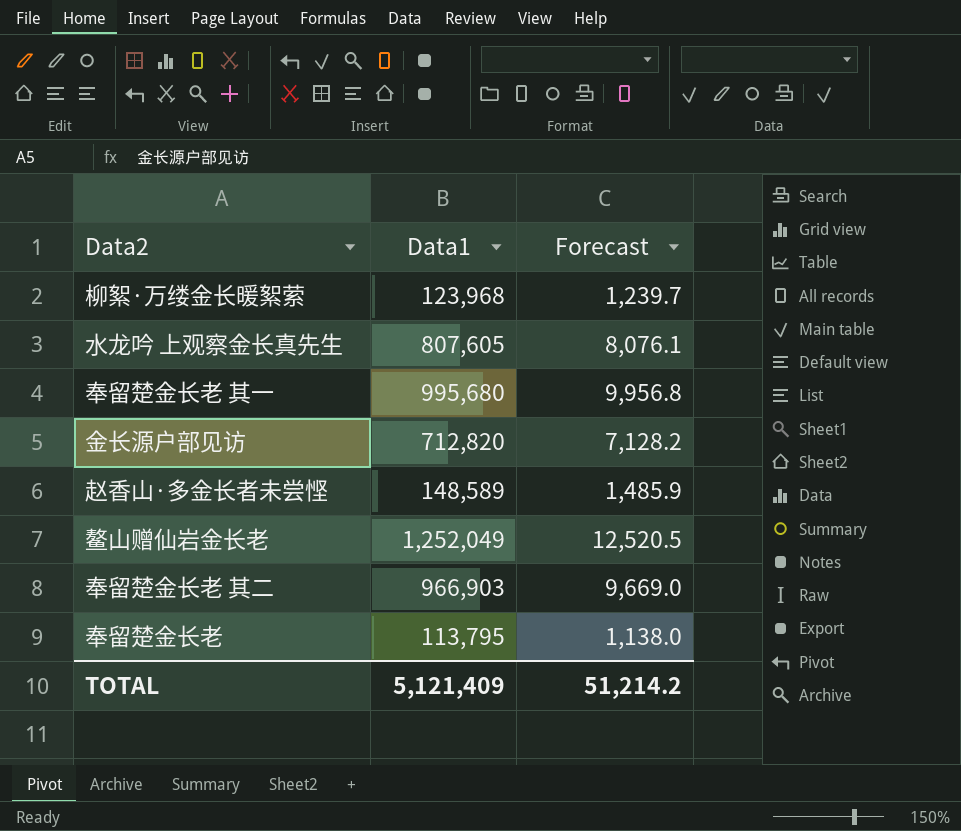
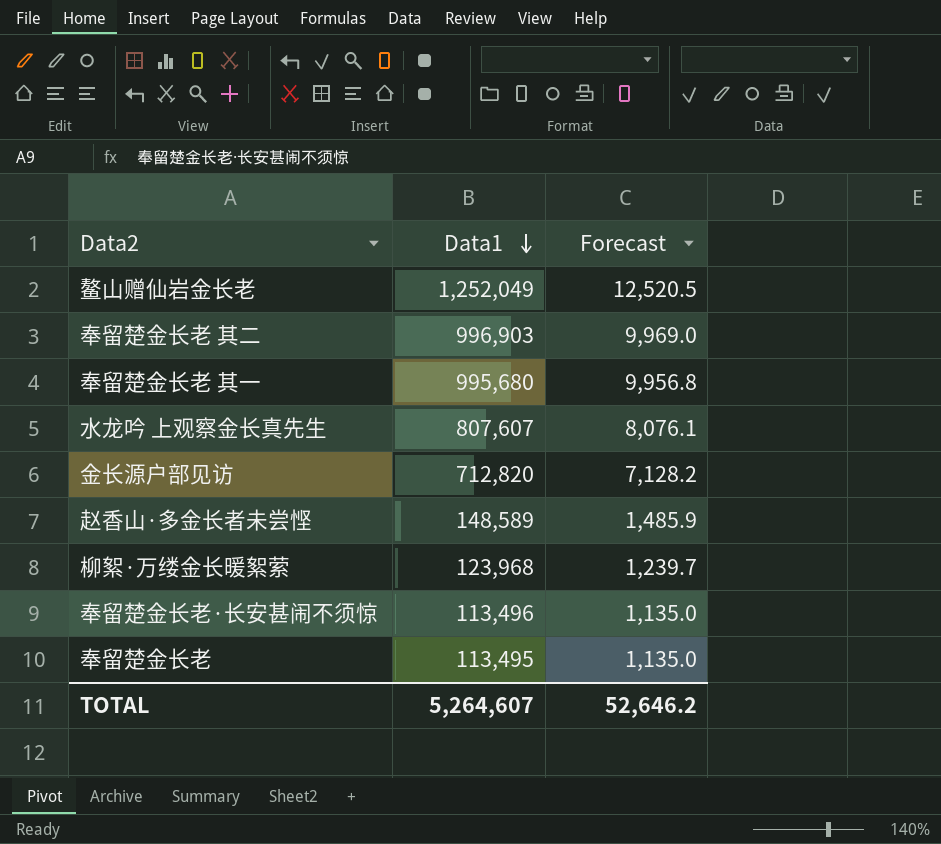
row order: none -> Data1 descending
奉留楚金长老 其二 | Data1: 966,903 -> 996,903
奉留楚金长老 其二 | Forecast: 9,669.0 -> 9,969.0
水龙吟 上观察金长真先生 | Data1: 807,605 -> 807,607
row 奉留楚金长老·长安甚闹不须惊: none -> 113,496 | 1,135.0
奉留楚金长老 | Data1: 113,795 -> 113,495
奉留楚金长老 | Forecast: 1,138.0 -> 1,135.0
TOTAL | Data1: 5,121,409 -> 5,264,607
TOTAL | Forecast: 51,214.2 -> 52,646.2

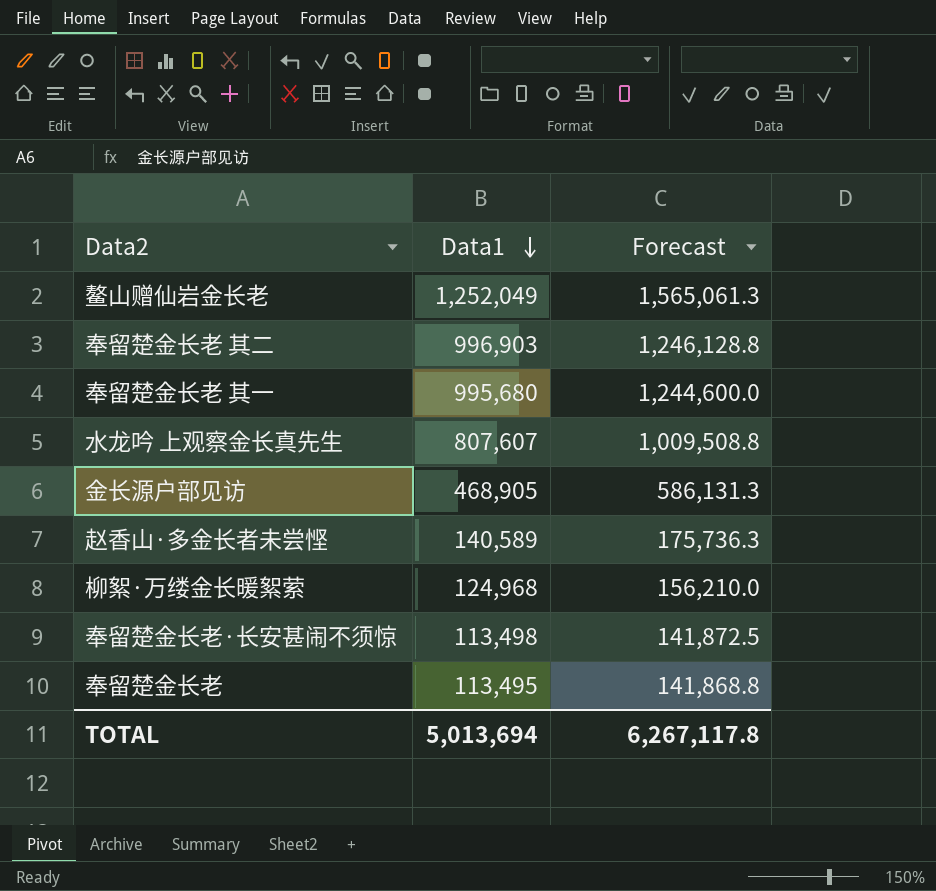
column Forecast | formula: [Data1] * 0.01 -> [Data1] * 1.25
金长源户部见访 | Data1: 712,820 -> 468,905
赵香山·多金长者未尝悭 | Data1: 148,589 -> 140,589
柳絮·万缕金长暖絮萦 | Data1: 123,968 -> 124,968
奉留楚金长老·长安甚闹不须惊 | Data1: 113,496 -> 113,498
TOTAL | Data1: 5,264,607 -> 5,013,694
TOTAL | Forecast: 52,646.2 -> 6,267,117.8

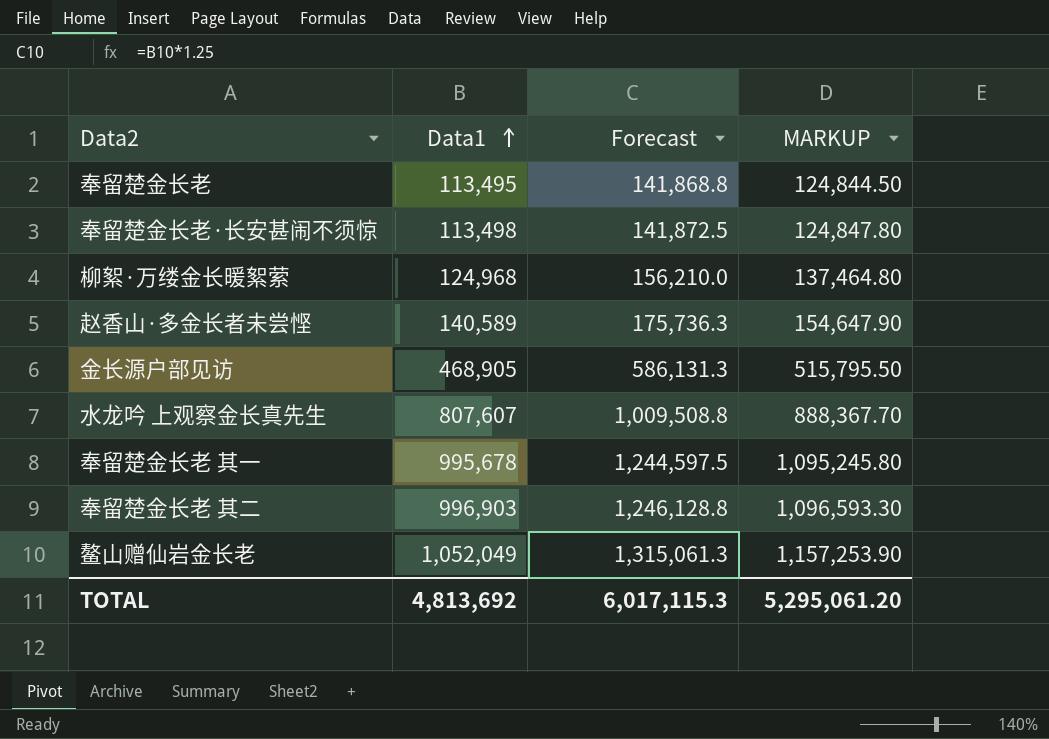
row order: Data1 descending -> Data1 ascending
column MARKUP | formula: none -> [Data1] * 1.1
奉留楚金长老 其一 | Data1: 995,680 -> 995,678
奉留楚金长老 其一 | Forecast: 1,244,600.0 -> 1,244,597.5
鳌山赠仙岩金长老 | Data1: 1,252,049 -> 1,052,049
鳌山赠仙岩金长老 | Forecast: 1,565,061.3 -> 1,315,061.3
TOTAL | Data1: 5,013,694 -> 4,813,692
TOTAL | Forecast: 6,267,117.8 -> 6,017,115.3

